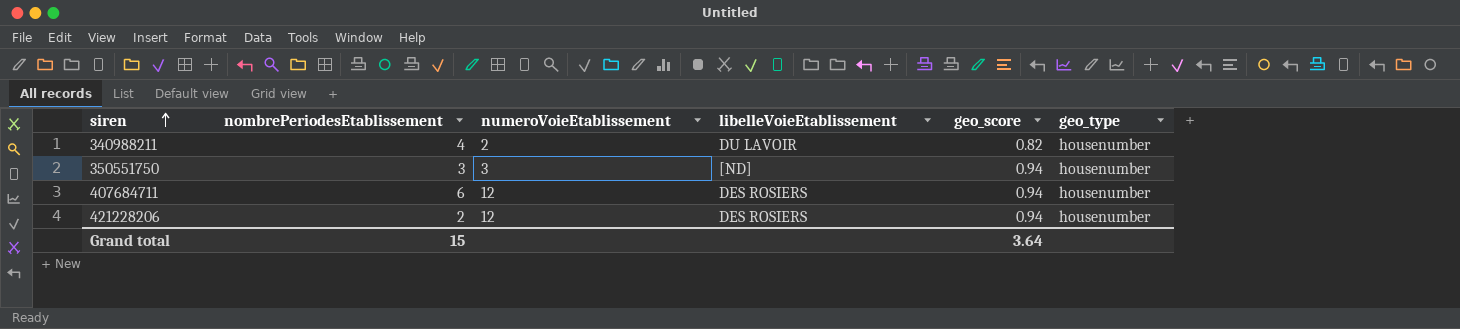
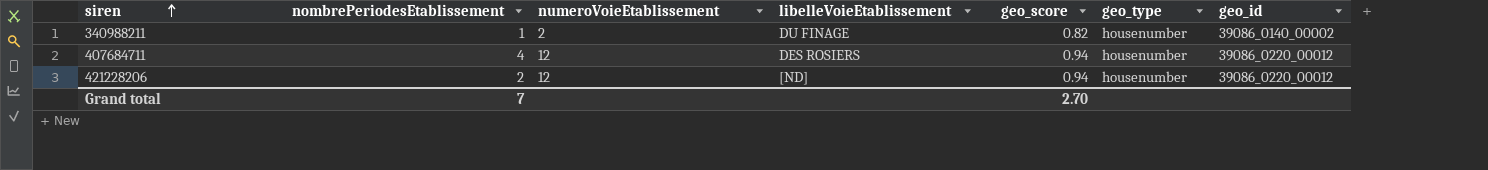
column geo_id | position: none -> 7
row 350551750: 3 | 3 | [ND] | 0.94 | housenumber -> none
340988211 | nombrePeriodesEtablissement: 4 -> 1
340988211 | libelleVoieEtablissement: DU LAVOIR -> DU FINAGE
407684711 | nombrePeriodesEtablissement: 6 -> 4
421228206 | libelleVoieEtablissement: DES ROSIERS -> [ND]
Grand total | nombrePeriodesEtablissement: 15 -> 7
Grand total | geo_score: 3.64 -> 2.70

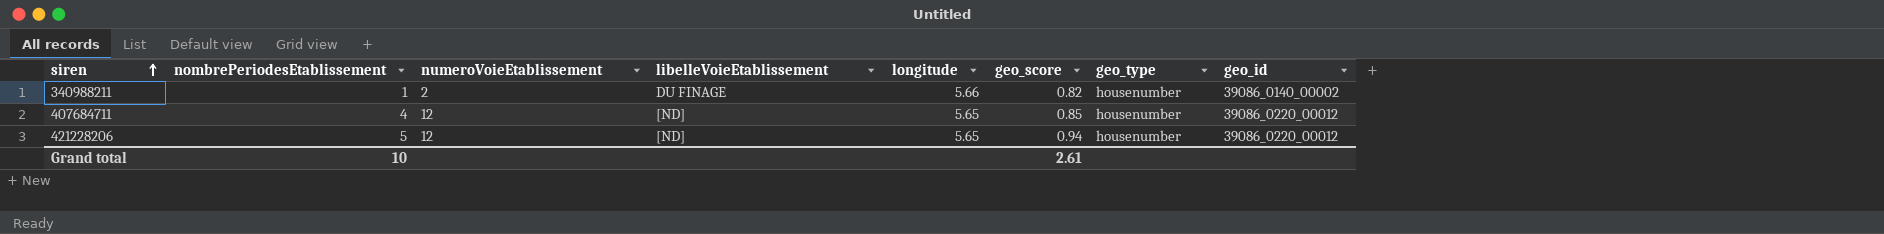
column longitude | position: none -> 5
407684711 | libelleVoieEtablissement: DES ROSIERS -> [ND]
407684711 | geo_score: 0.94 -> 0.85
421228206 | nombrePeriodesEtablissement: 2 -> 5
Grand total | nombrePeriodesEtablissement: 7 -> 10
Grand total | geo_score: 2.70 -> 2.61

